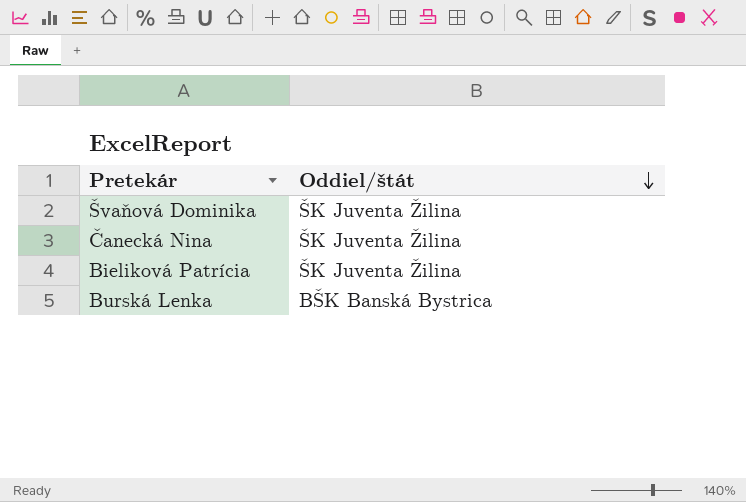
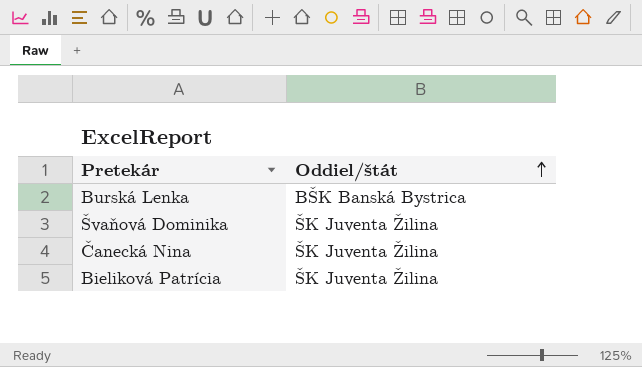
row order: Oddiel/štát descending -> Oddiel/štát ascending

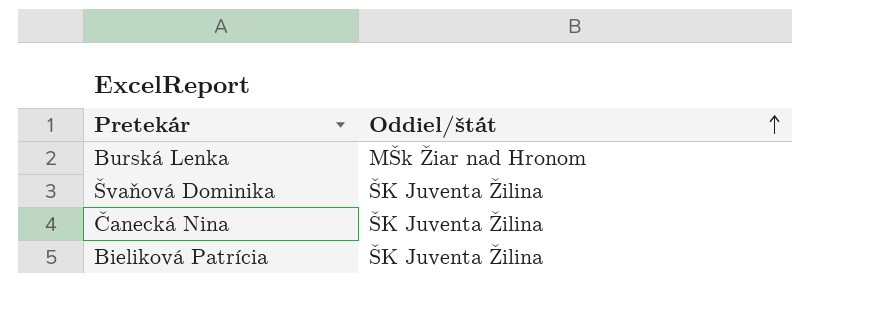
Burská Lenka | Oddiel/štát: BŠK Banská Bystrica -> MŠk Žiar nad Hronom

